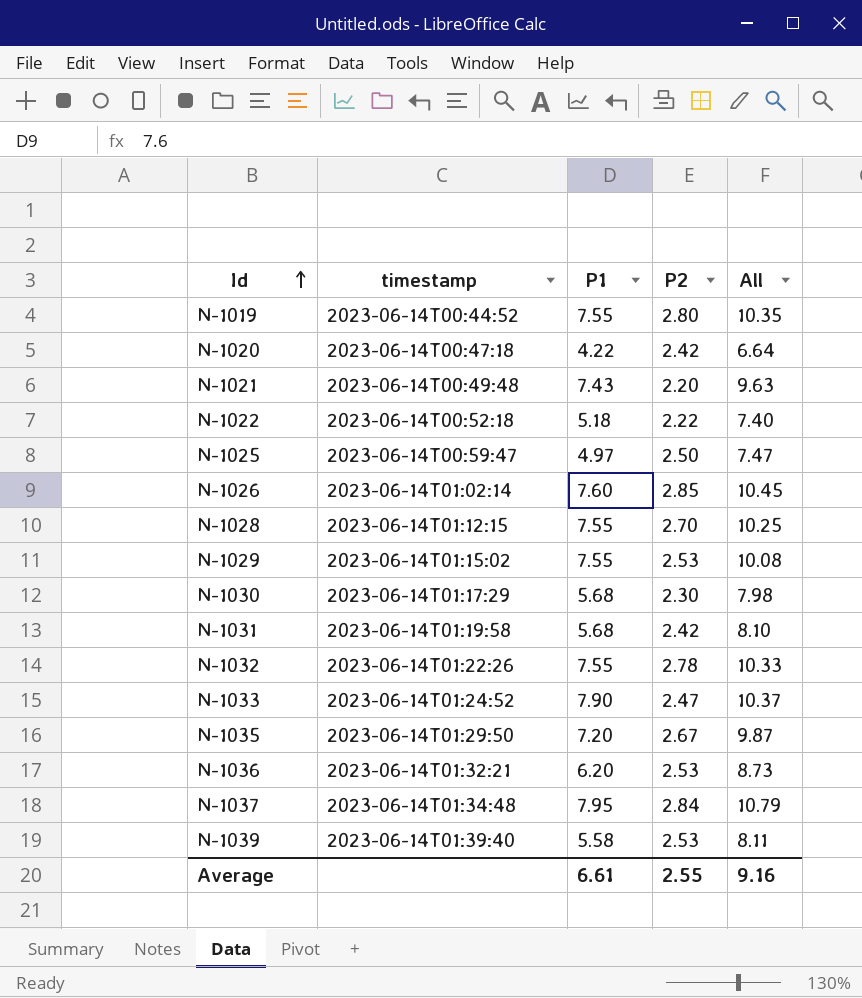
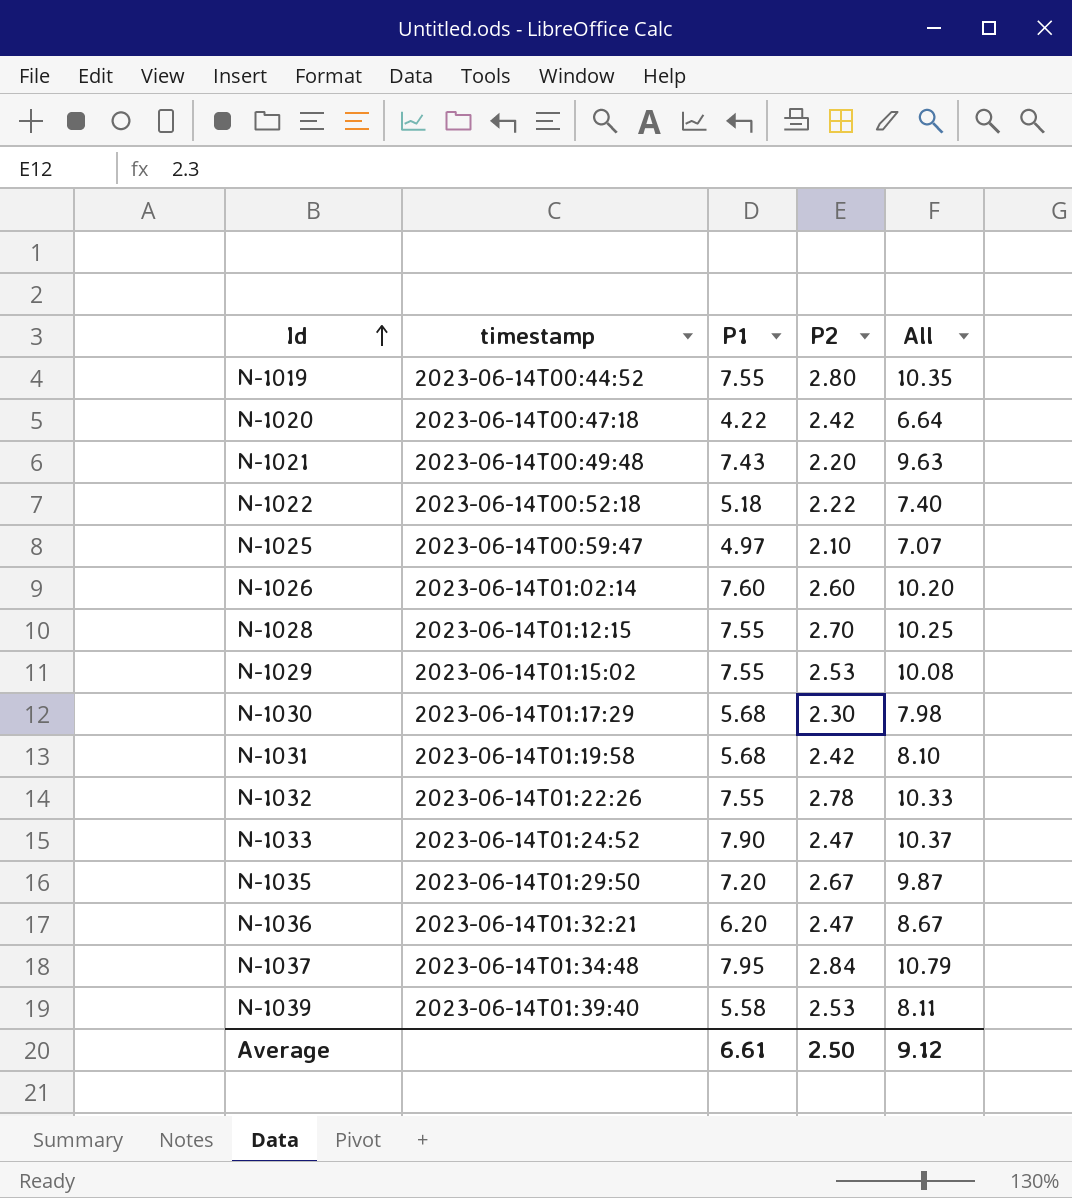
N-1025 | P2: 2.50 -> 2.10
N-1025 | All: 7.47 -> 7.07
N-1026 | P2: 2.85 -> 2.60
N-1026 | All: 10.45 -> 10.20
N-1036 | P2: 2.53 -> 2.47
N-1036 | All: 8.73 -> 8.67
Average | P2: 2.55 -> 2.50
Average | All: 9.16 -> 9.12

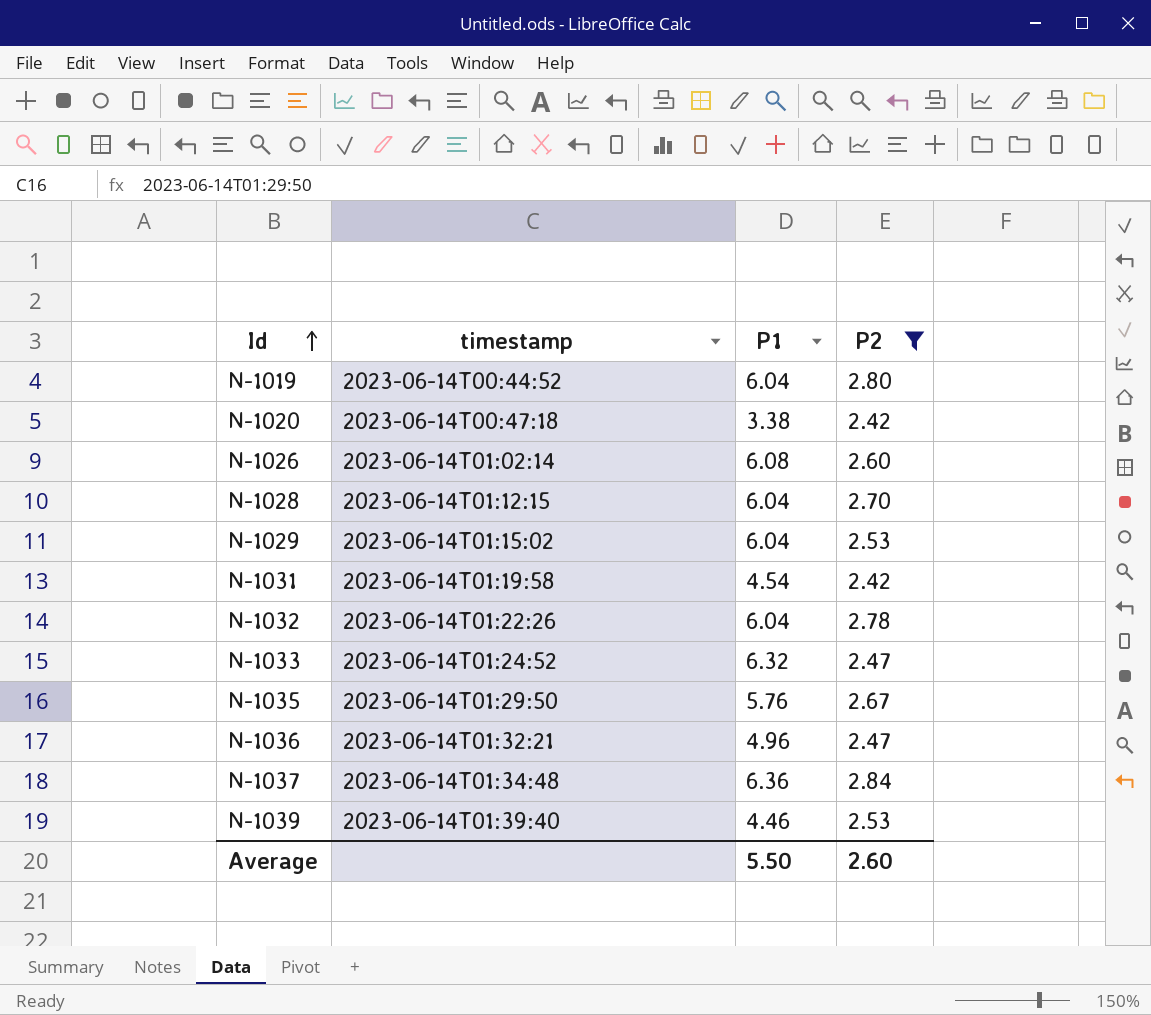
filter: none -> P2 >= 2.42
column All | formula: [P1] + [P2] -> none
N-1019 | P1: 7.55 -> 6.04
N-1020 | P1: 4.22 -> 3.38
N-1026 | P1: 7.60 -> 6.08
N-1028 | P1: 7.55 -> 6.04
N-1029 | P1: 7.55 -> 6.04
N-1031 | P1: 5.68 -> 4.54
N-1032 | P1: 7.55 -> 6.04
N-1033 | P1: 7.90 -> 6.32
N-1035 | P1: 7.20 -> 5.76
N-1036 | P1: 6.20 -> 4.96
N-1037 | P1: 7.95 -> 6.36
N-1039 | P1: 5.58 -> 4.46
Average | P1: 6.61 -> 5.50
Average | P2: 2.50 -> 2.60

